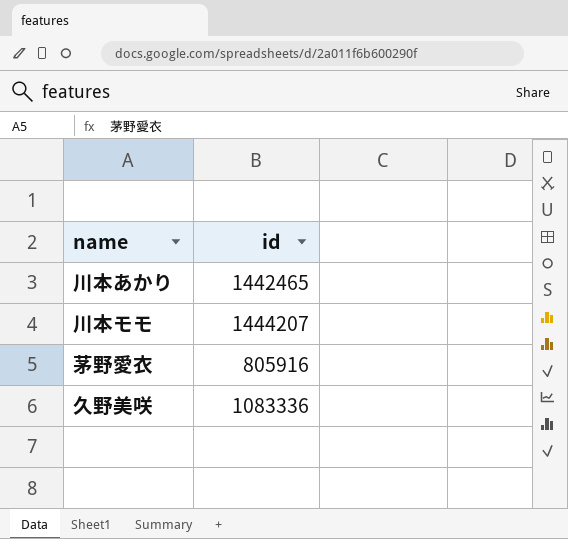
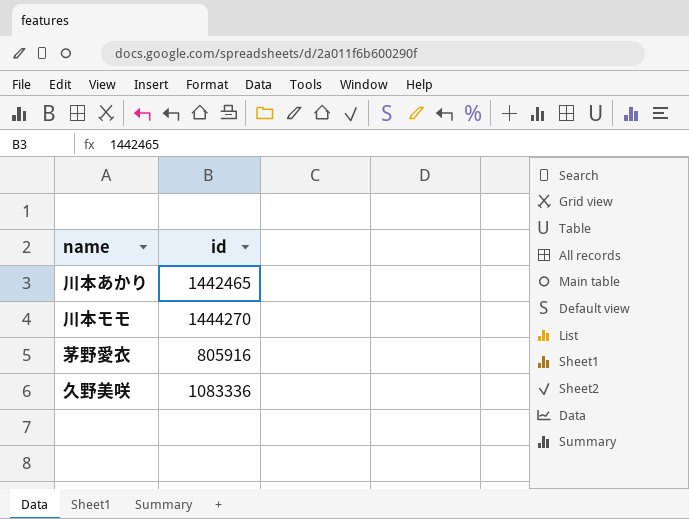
川本モモ | id: 1444207 -> 1444270

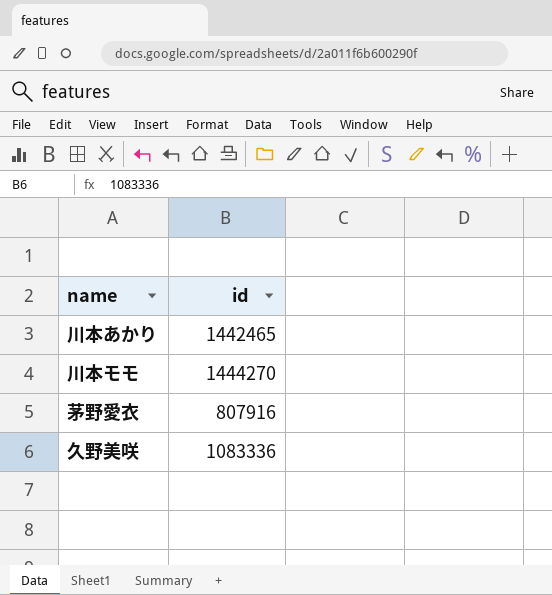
茅野愛衣 | id: 805916 -> 807916

